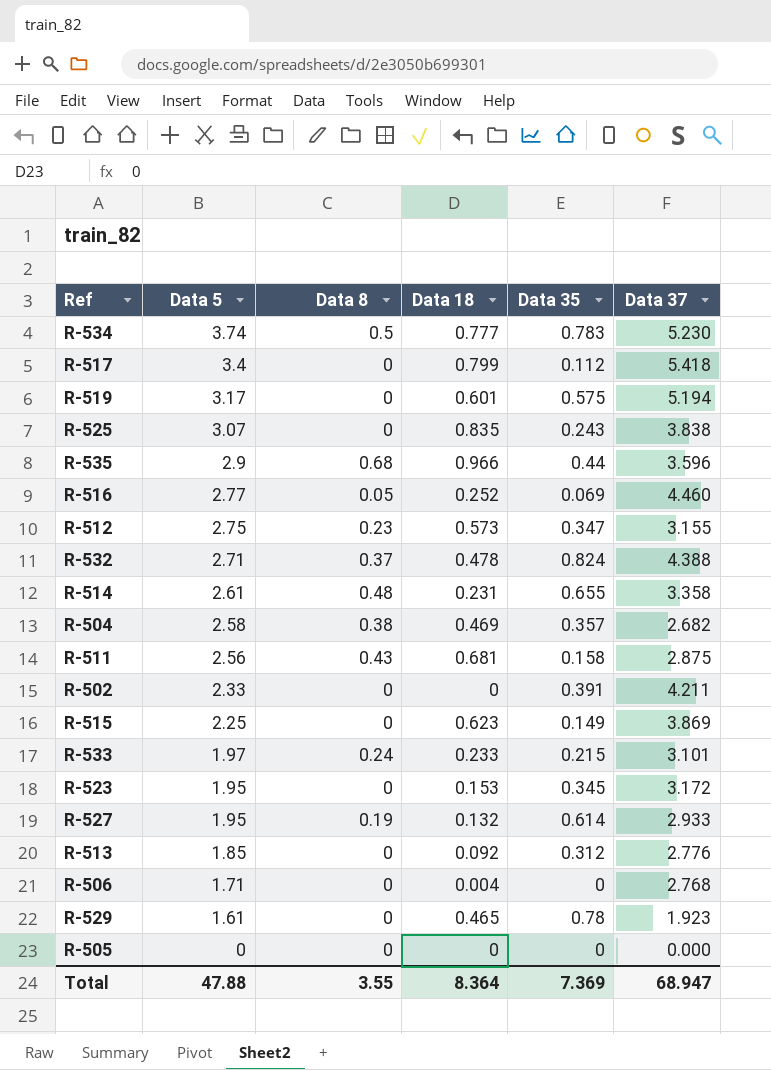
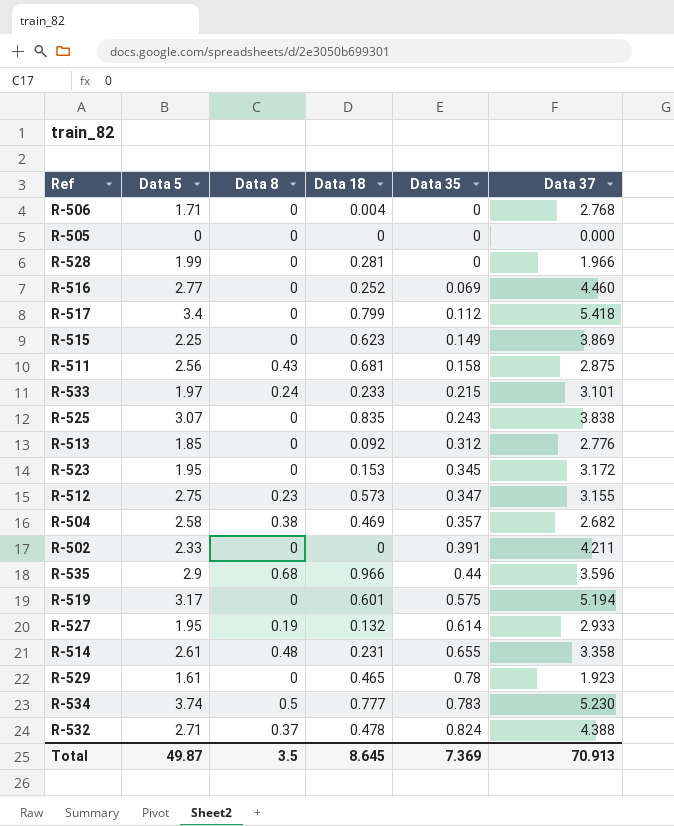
row order: Data 5 descending -> Data 35 ascending
row R-528: none -> 1.99 | 0 | 0.281 | 0 | 1.966
R-516 | Data 8: 0.05 -> 0
Total | Data 5: 47.88 -> 49.87
Total | Data 8: 3.55 -> 3.5
Total | Data 18: 8.364 -> 8.645
Total | Data 37: 68.947 -> 70.913

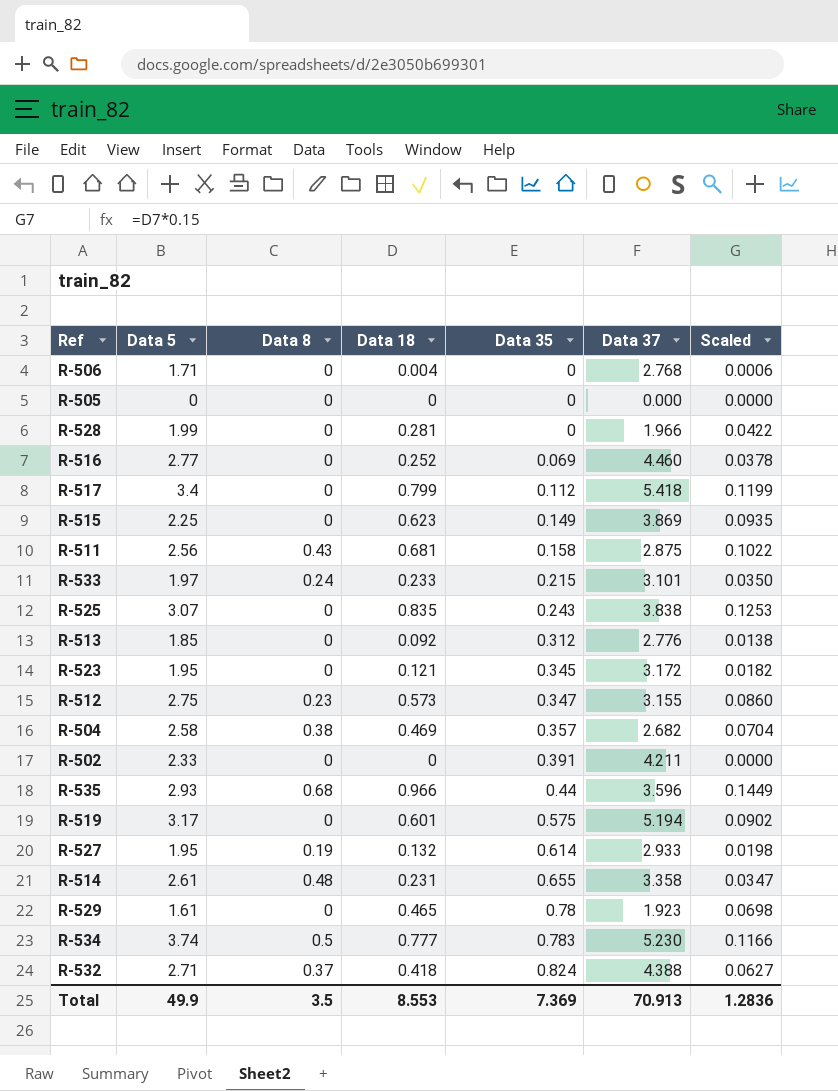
column Scaled | formula: none -> [Data 18] * 0.15
R-523 | Data 18: 0.153 -> 0.121
R-535 | Data 5: 2.9 -> 2.93
R-532 | Data 18: 0.478 -> 0.418
Total | Data 5: 49.87 -> 49.9
Total | Data 18: 8.645 -> 8.553

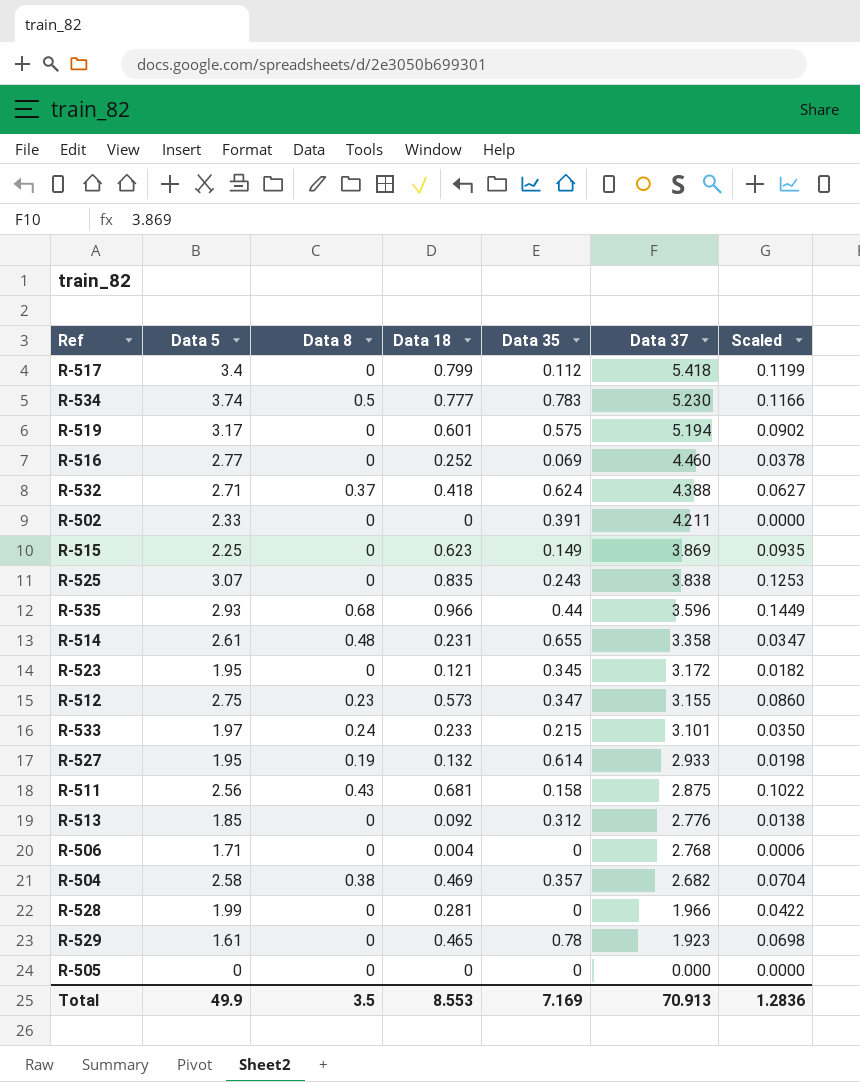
row order: Data 35 ascending -> Data 37 descending
R-532 | Data 35: 0.824 -> 0.624
Total | Data 35: 7.369 -> 7.169

